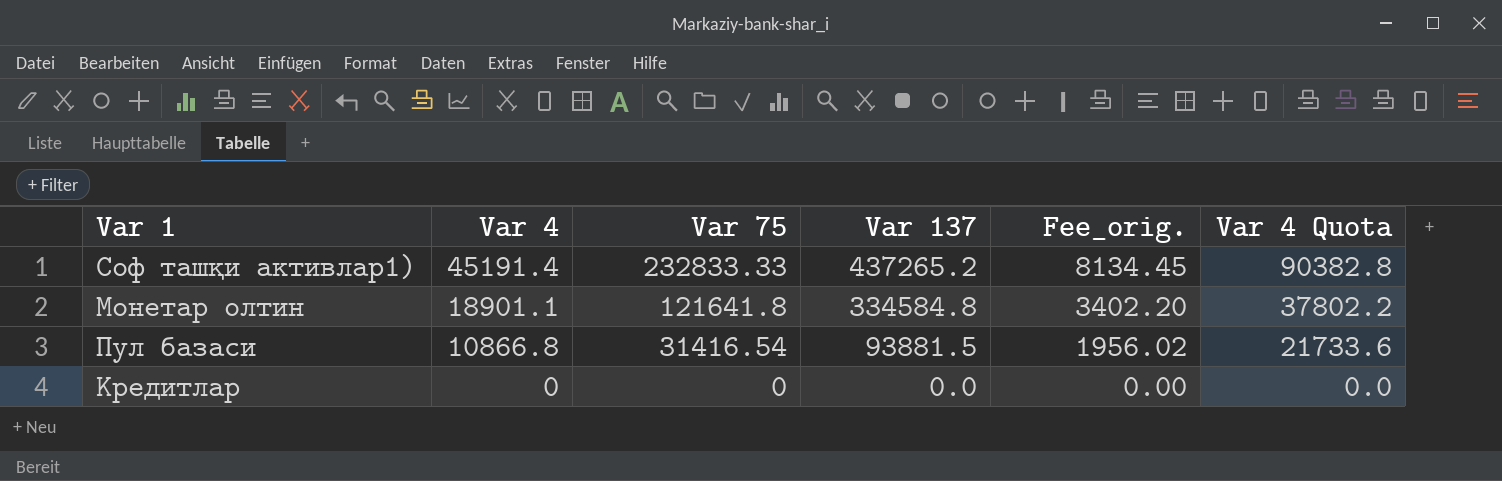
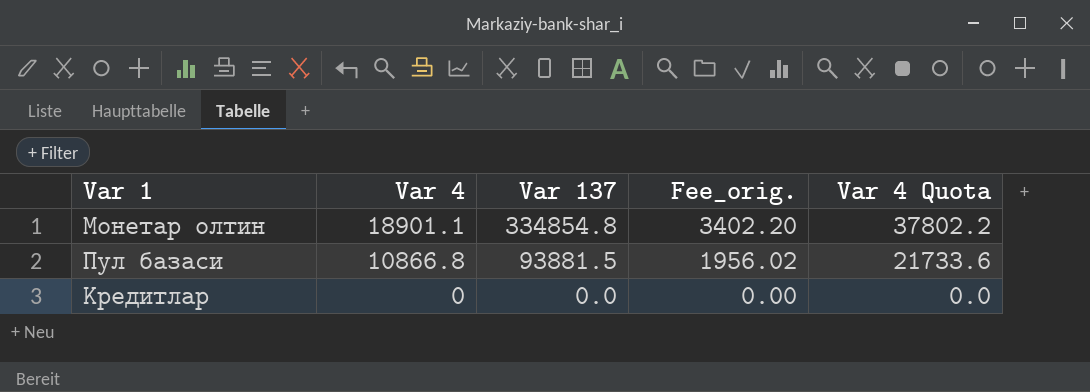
column Var 75 | position: 3 -> none
row Соф ташқи активлар1): 45191.4 | 232833.33 | 437265.2 | 8134.45 | 90382.8 -> none
Монетар олтин | Var 137: 334584.8 -> 334854.8

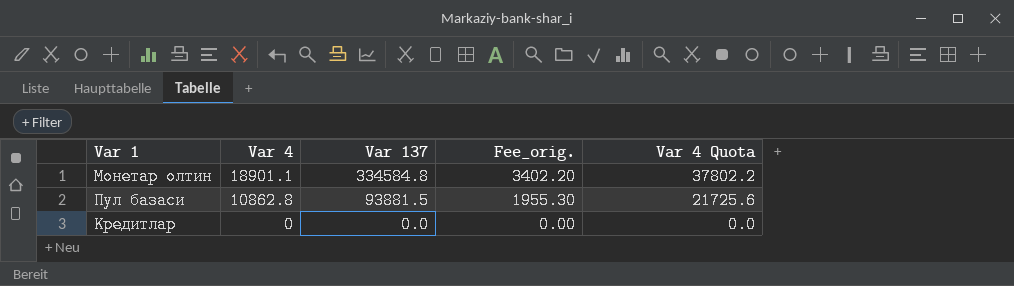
Монетар олтин | Var 137: 334854.8 -> 334584.8
Пул базаси | Var 4: 10866.8 -> 10862.8
Пул базаси | Fee_orig.: 1956.02 -> 1955.30
Пул базаси | Var 4 Quota: 21733.6 -> 21725.6

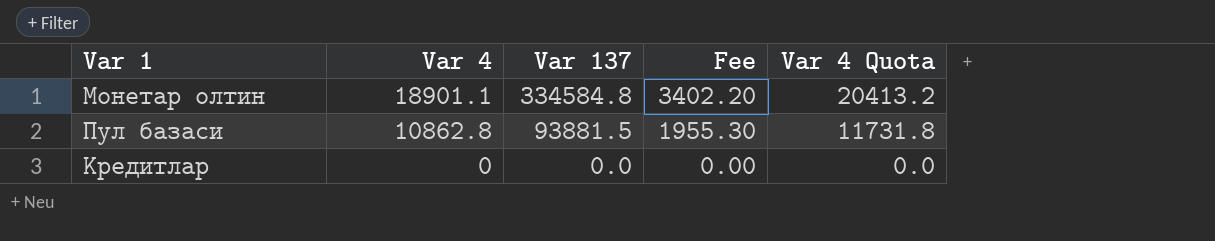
column name: Fee_orig. -> Fee
column Var 4 Quota | formula: [Var 4] * 2 -> [Var 4] * 1.08

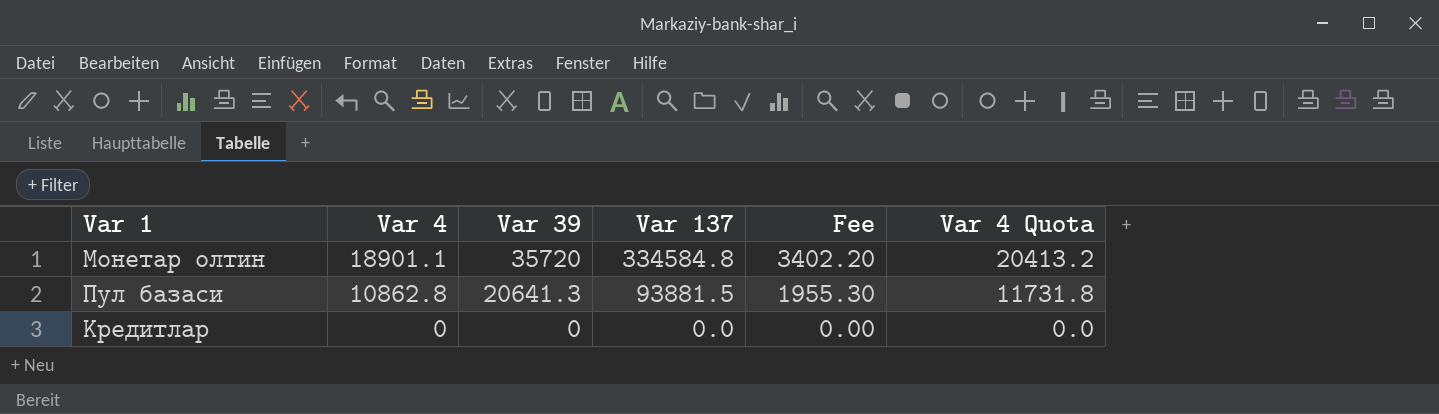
column Var 39 | position: none -> 3

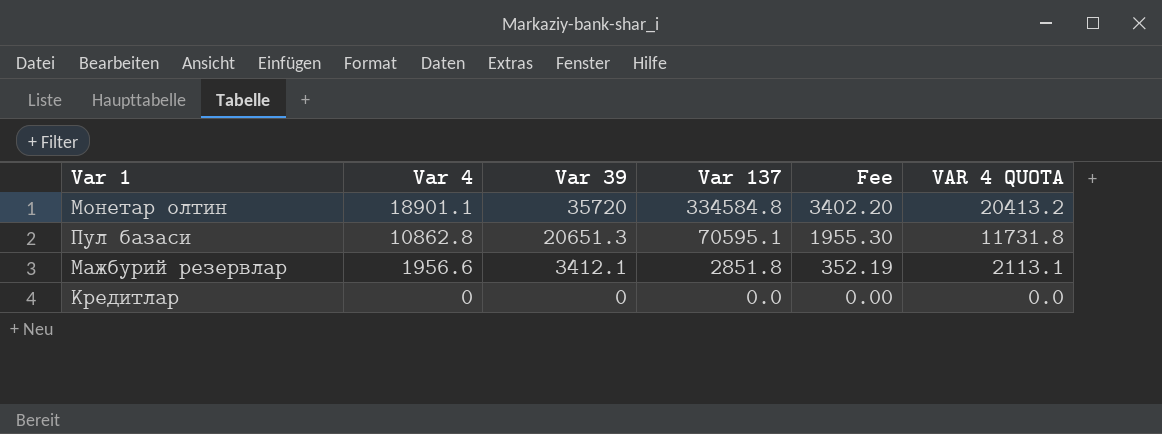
column name: Var 4 Quota -> VAR 4 QUOTA
Пул базаси | Var 39: 20641.3 -> 20651.3
Пул базаси | Var 137: 93881.5 -> 70595.1
row Мажбурий резервлар: none -> 1956.6 | 3412.1 | 2851.8 | 352.19 | 2113.1

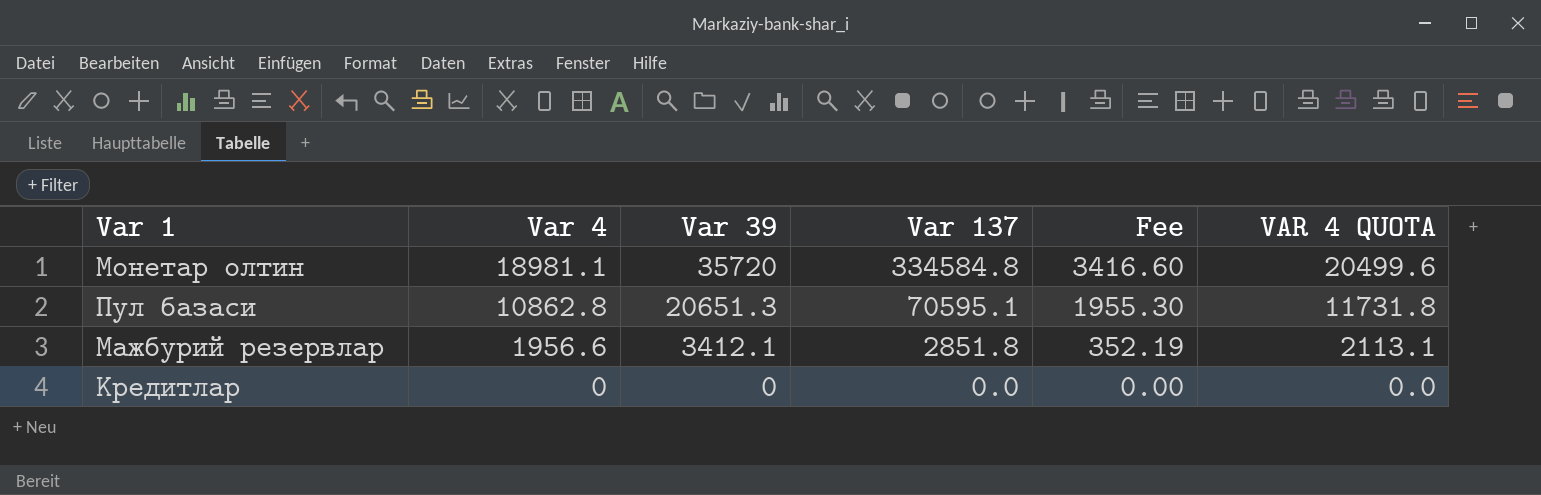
Монетар олтин | Var 4: 18901.1 -> 18981.1
Монетар олтин | Fee: 3402.20 -> 3416.60
Монетар олтин | VAR 4 QUOTA: 20413.2 -> 20499.6

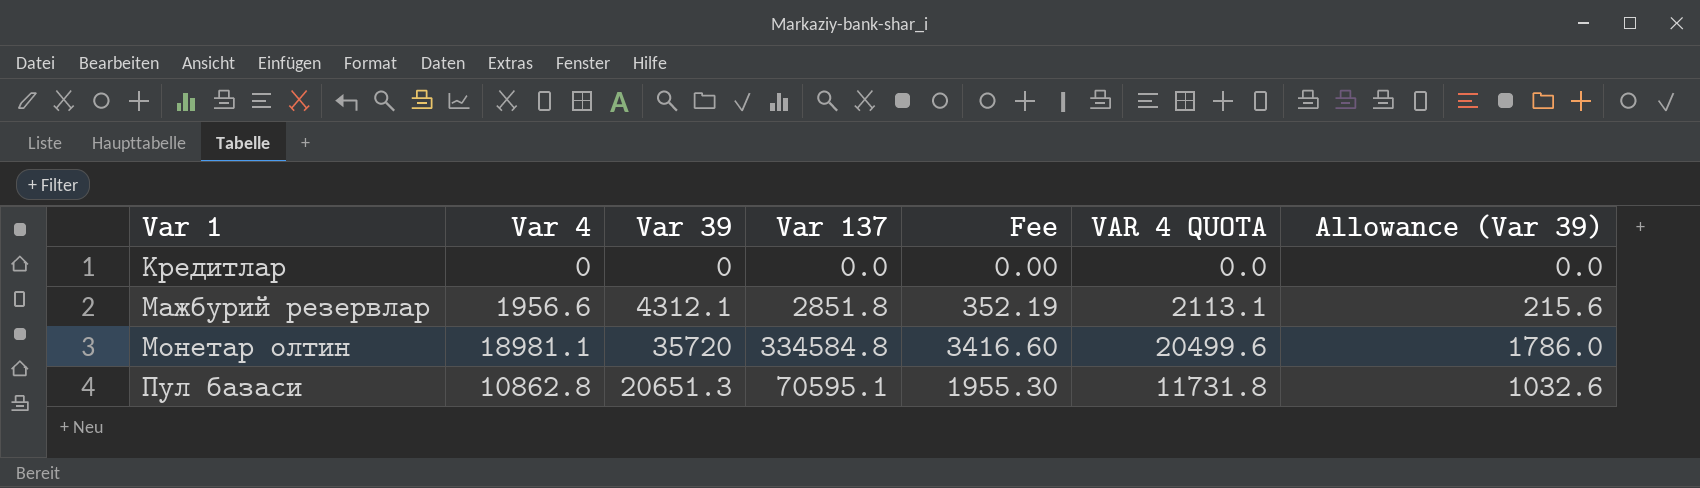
row order: Var 4 descending -> Var 1 ascending
column Allowance (Var 39) | formula: none -> [Var 39] * 0.05
Мажбурий резервлар | Var 39: 3412.1 -> 4312.1

